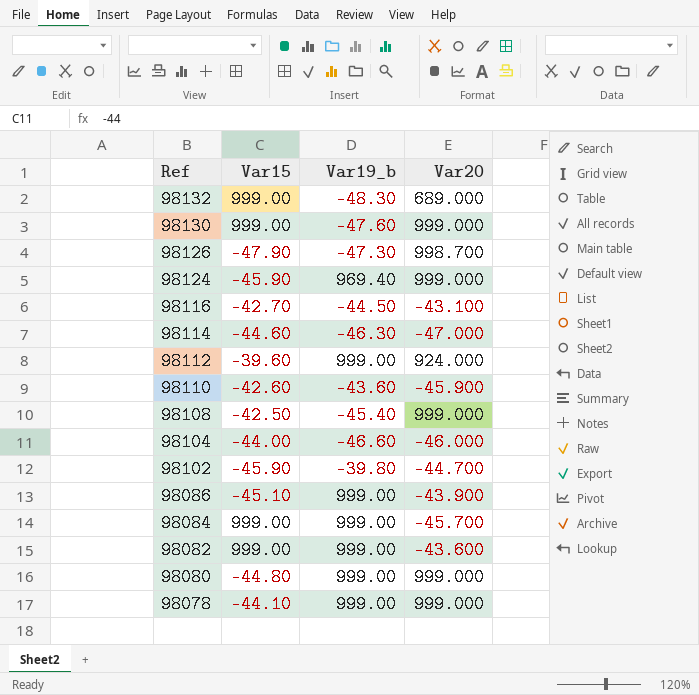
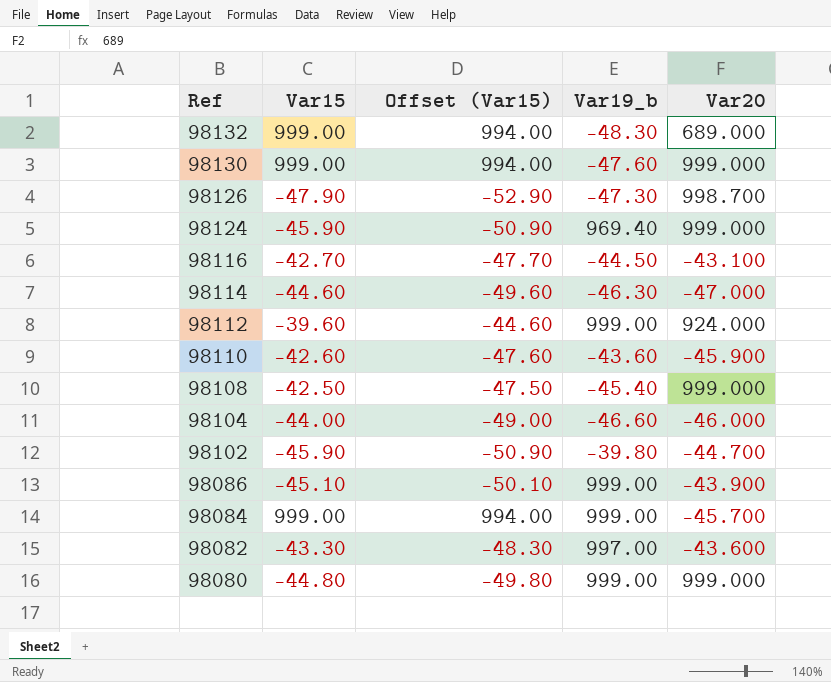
column Offset (Var15) | formula: none -> [Var15] - 5
row 98078: -44.10 | 999.00 | 999.000 -> none
98082 | Var15: 999.00 -> -43.30
98082 | Var19_b: 999.00 -> 997.00

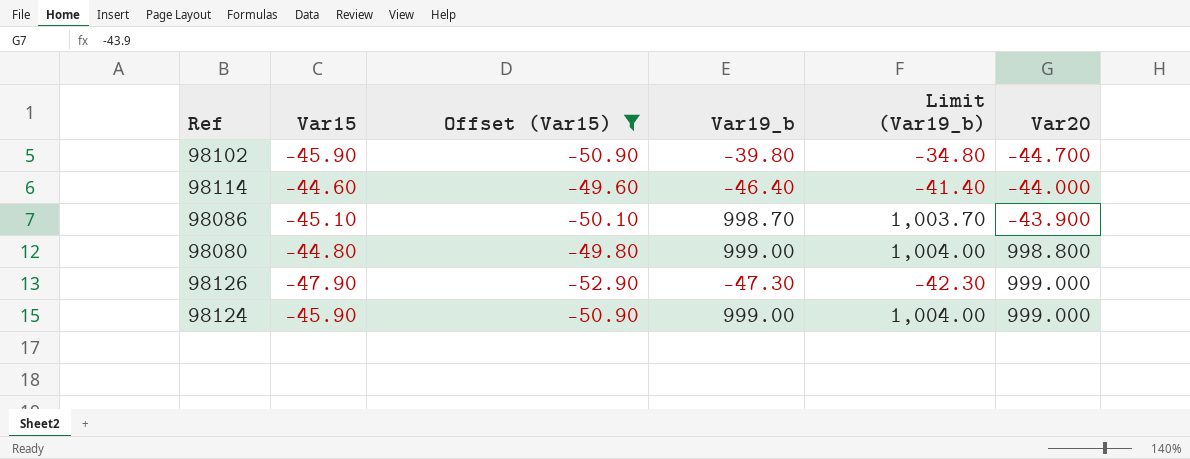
filter: none -> Offset (Var15) <= -49.60
row order: Ref descending -> Var20 ascending
column Limit (Var19_b) | formula: none -> [Var19_b] + 5
98114 | Var19_b: -46.30 -> -46.40
98114 | Var20: -47.000 -> -44.000
98086 | Var19_b: 999.00 -> 998.70
98080 | Var20: 999.000 -> 998.800
98126 | Var20: 998.700 -> 999.000
98124 | Var19_b: 969.40 -> 999.00

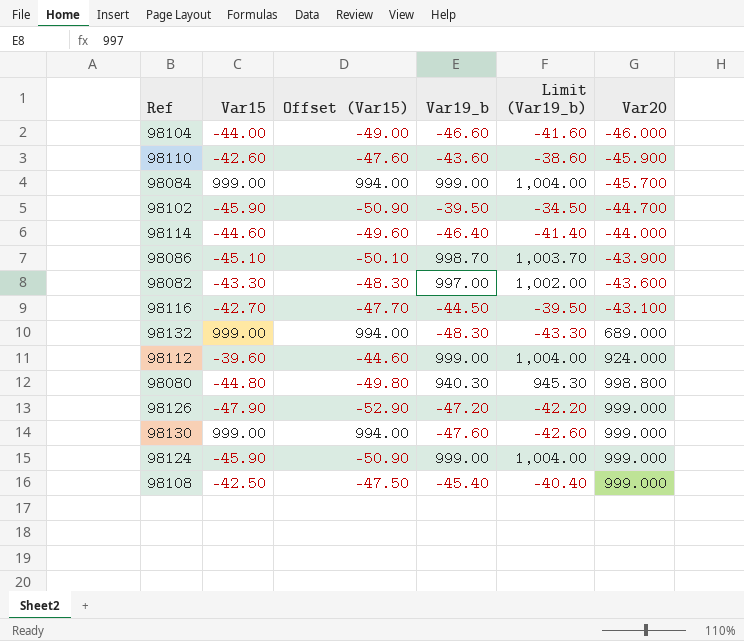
filter: Offset (Var15) <= -49.60 -> none
98102 | Var19_b: -39.80 -> -39.50
98102 | Limit (Var19_b): -34.80 -> -34.50
98080 | Var19_b: 999.00 -> 940.30
98080 | Limit (Var19_b): 1,004.00 -> 945.30
98126 | Var19_b: -47.30 -> -47.20
98126 | Limit (Var19_b): -42.30 -> -42.20

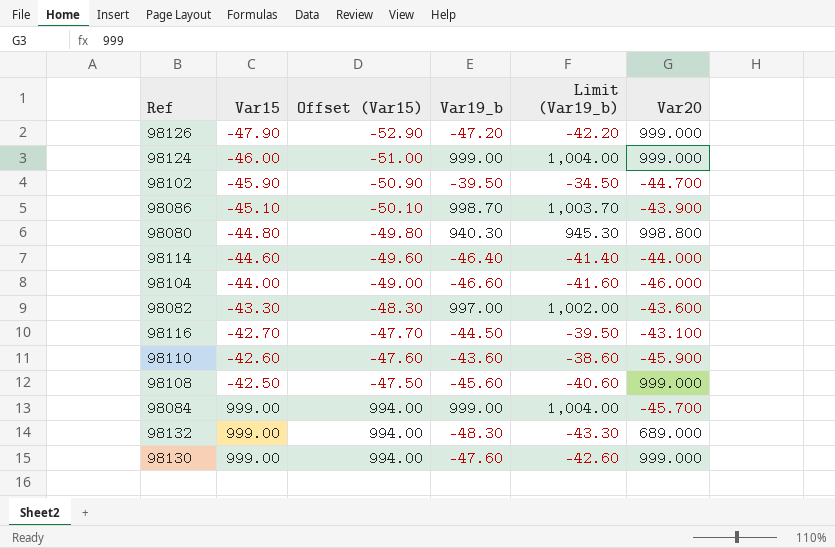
row order: Var20 ascending -> Var15 ascending
row 98112: -39.60 | -44.60 | 999.00 | 1,004.00 | 924.000 -> none
98124 | Var15: -45.90 -> -46.00
98124 | Offset (Var15): -50.90 -> -51.00
98108 | Var19_b: -45.40 -> -45.60
98108 | Limit (Var19_b): -40.40 -> -40.60

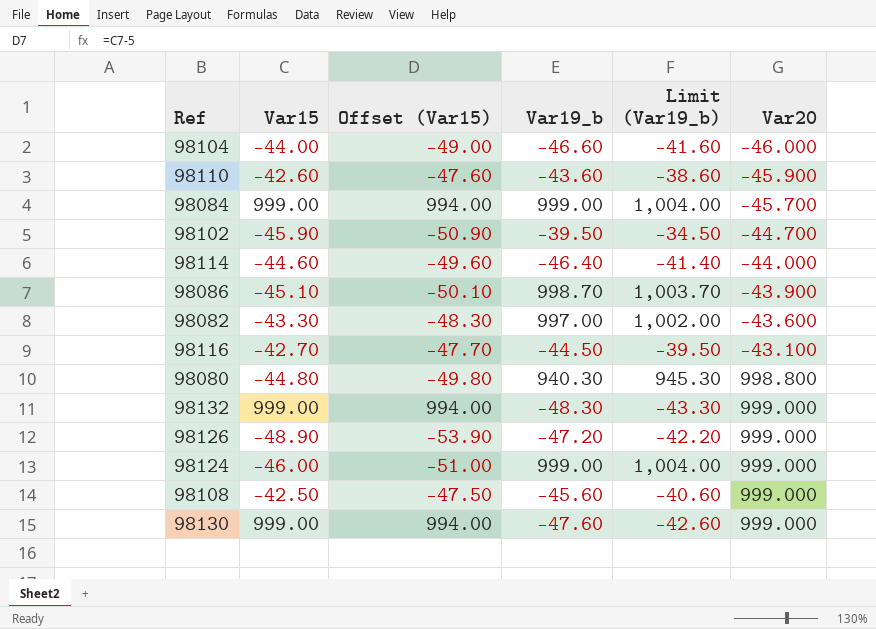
row order: Var15 ascending -> Var20 ascending
98132 | Var20: 689.000 -> 999.000
98126 | Var15: -47.90 -> -48.90
98126 | Offset (Var15): -52.90 -> -53.90

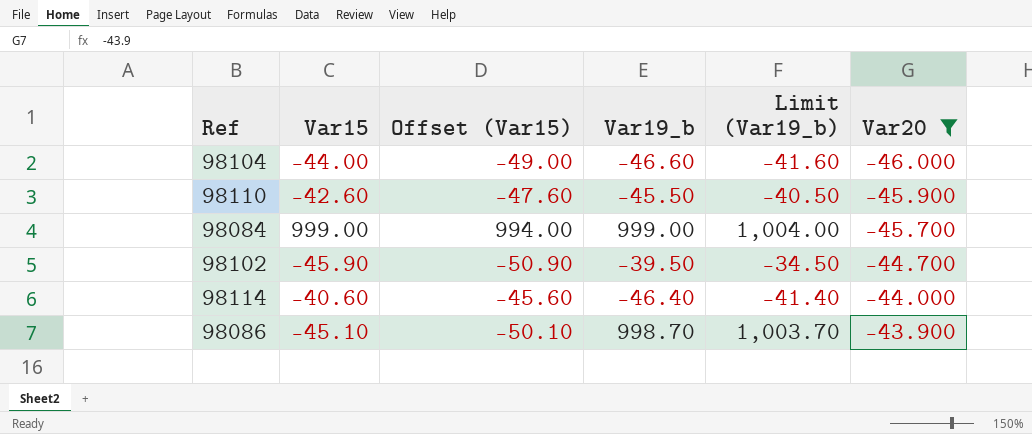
filter: none -> Var20 <= -43.900
98110 | Var19_b: -43.60 -> -45.50
98110 | Limit (Var19_b): -38.60 -> -40.50
98114 | Var15: -44.60 -> -40.60
98114 | Offset (Var15): -49.60 -> -45.60

